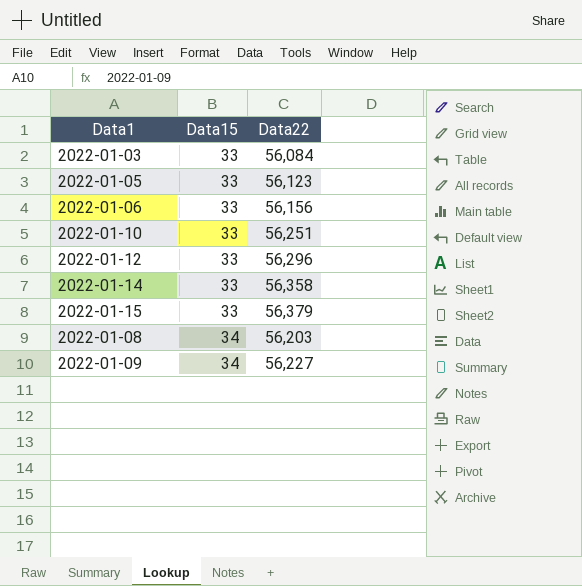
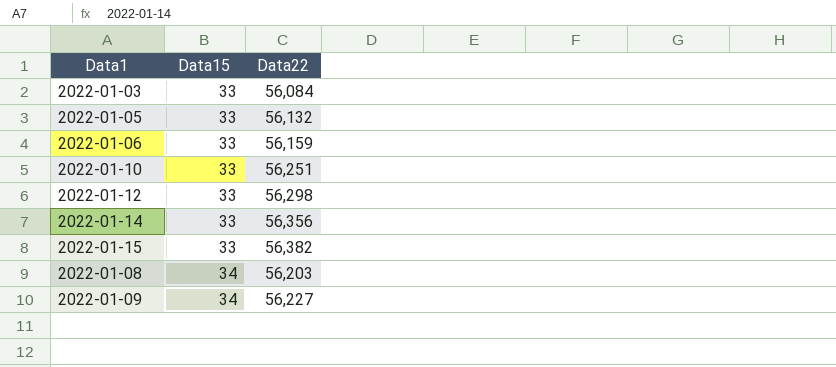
2022-01-05 | Data22: 56,123 -> 56,132
2022-01-06 | Data22: 56,156 -> 56,159
2022-01-12 | Data22: 56,296 -> 56,298
2022-01-14 | Data22: 56,358 -> 56,356
2022-01-15 | Data22: 56,379 -> 56,382

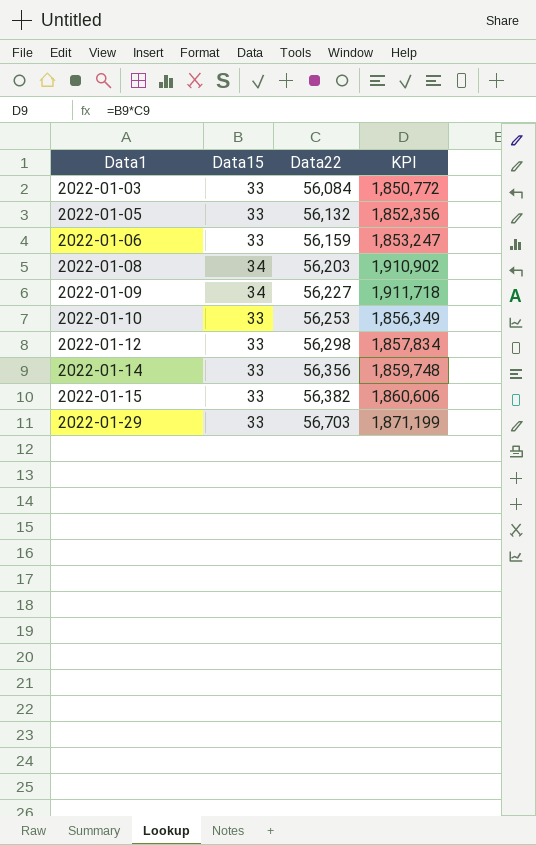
row order: Data15 ascending -> Data1 ascending
column KPI | formula: none -> [Data15] * [Data22]
2022-01-10 | Data22: 56,251 -> 56,253
row 2022-01-29: none -> 33 | 56,703 | 1,871,199

